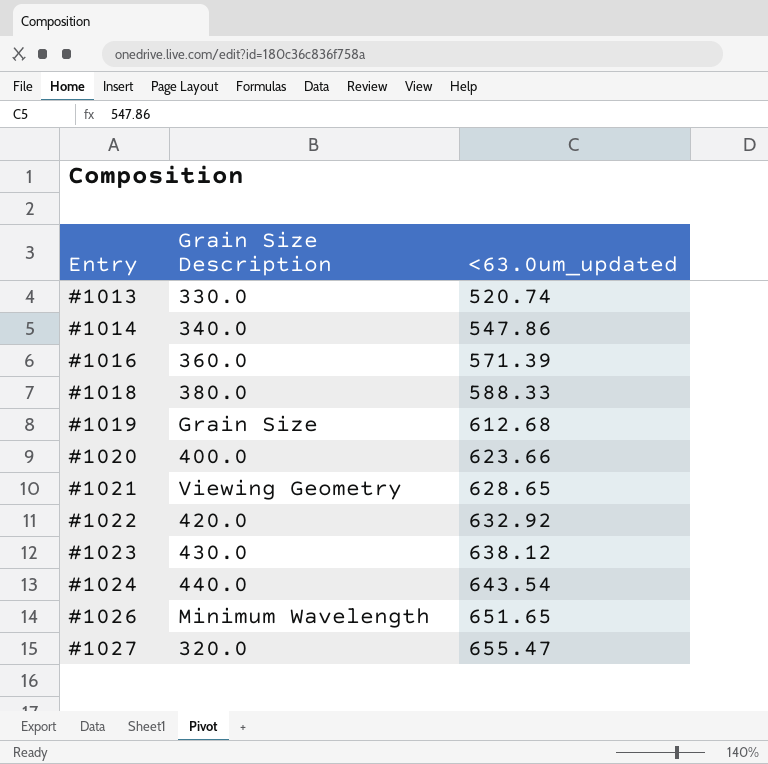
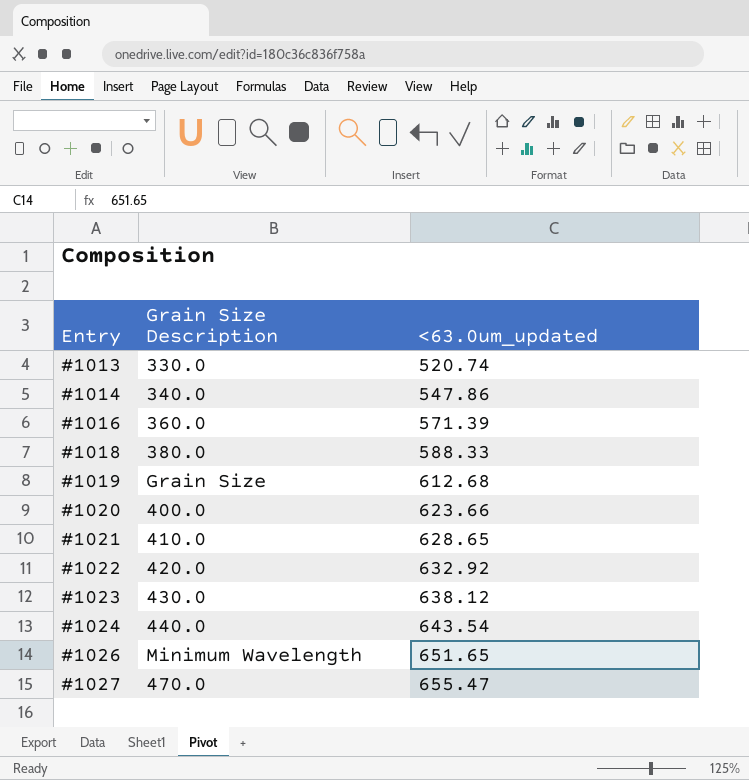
#1021 | Grain Size Description: Viewing Geometry -> 410.0
#1027 | Grain Size Description: 320.0 -> 470.0

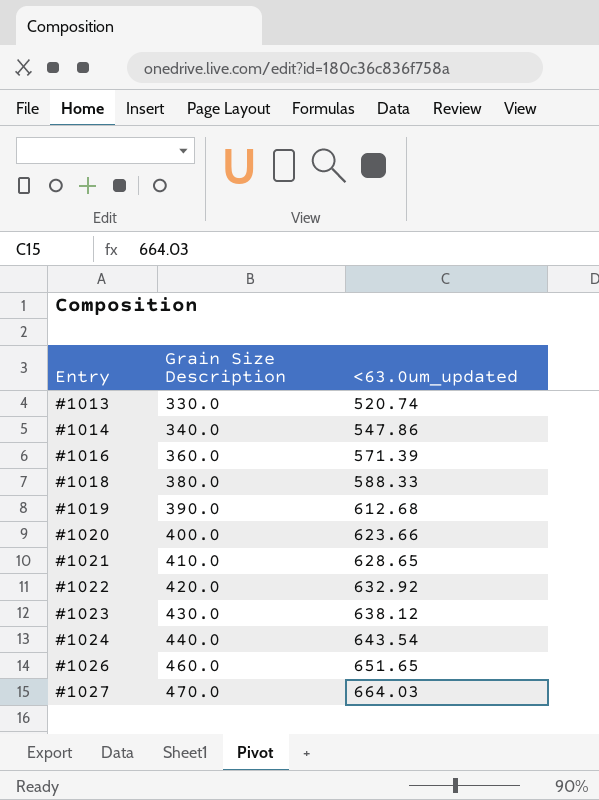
#1019 | Grain Size Description: Grain Size -> 390.0
#1026 | Grain Size Description: Minimum Wavelength -> 460.0
#1027 | <63.0um_updated: 655.47 -> 664.03

